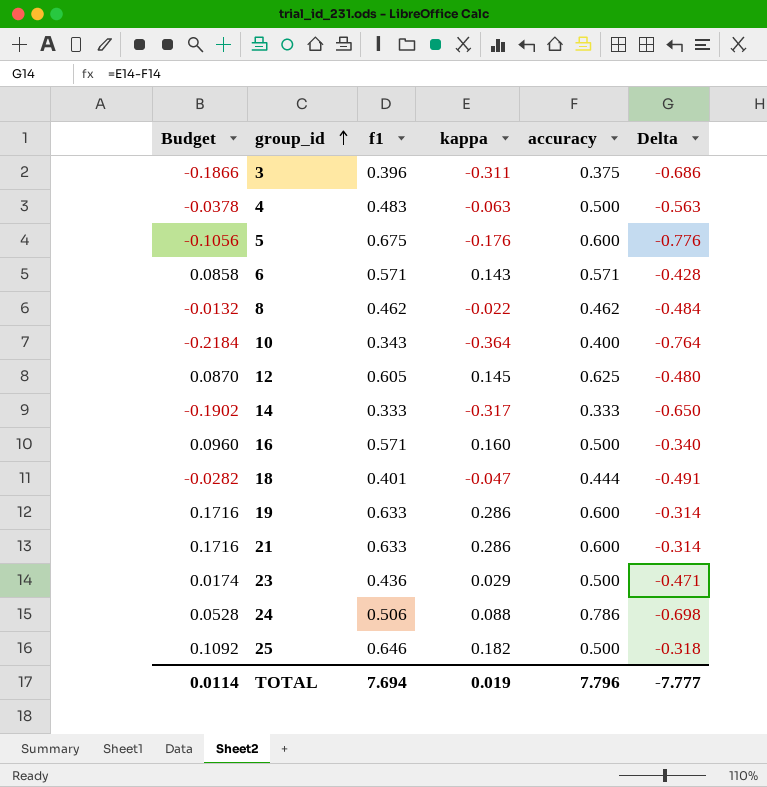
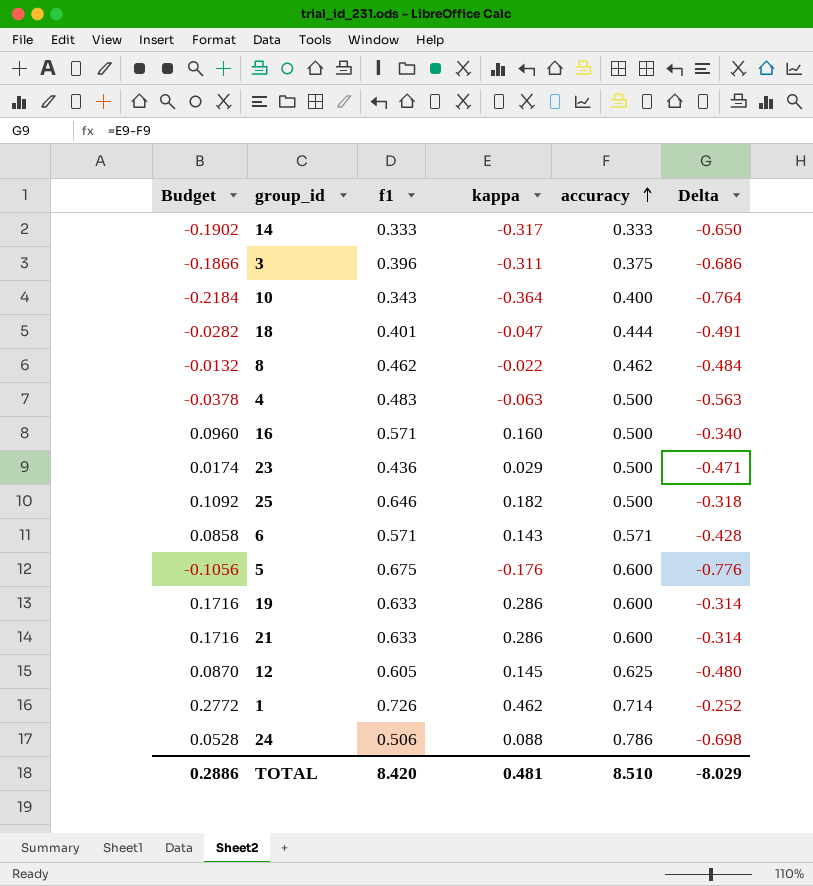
row order: group_id ascending -> accuracy ascending
row 1: none -> 0.2772 | 0.726 | 0.462 | 0.714 | -0.252
TOTAL | Budget: 0.0114 -> 0.2886
TOTAL | f1: 7.694 -> 8.420
TOTAL | kappa: 0.019 -> 0.481
TOTAL | accuracy: 7.796 -> 8.510
TOTAL | Delta: -7.777 -> -8.029

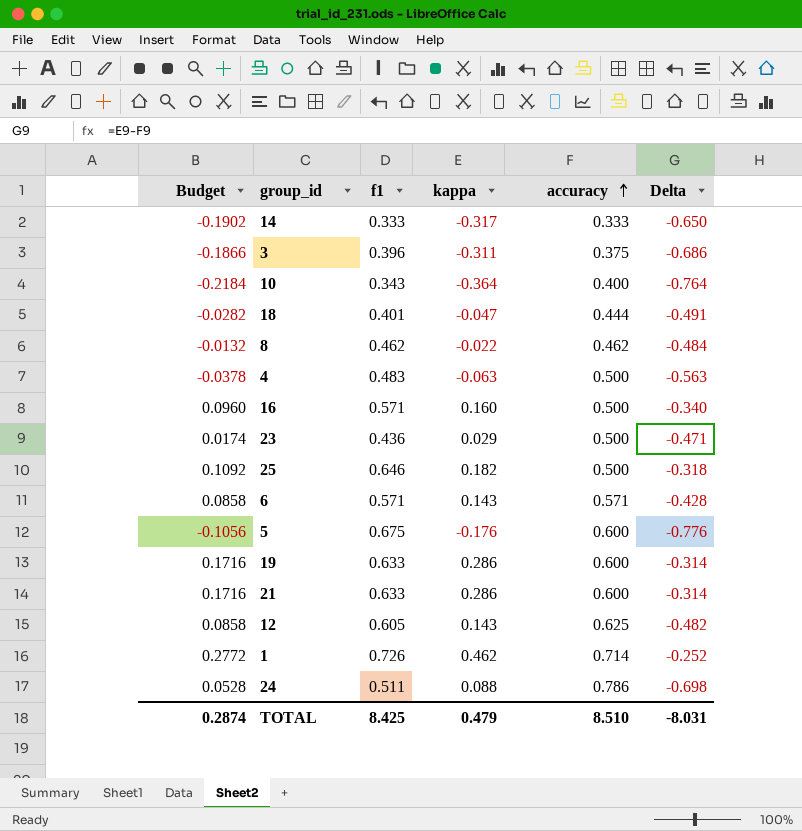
12 | Budget: 0.0870 -> 0.0858
12 | kappa: 0.145 -> 0.143
12 | Delta: -0.480 -> -0.482
24 | f1: 0.506 -> 0.511
TOTAL | Budget: 0.2886 -> 0.2874
TOTAL | f1: 8.420 -> 8.425
TOTAL | kappa: 0.481 -> 0.479
TOTAL | Delta: -8.029 -> -8.031

